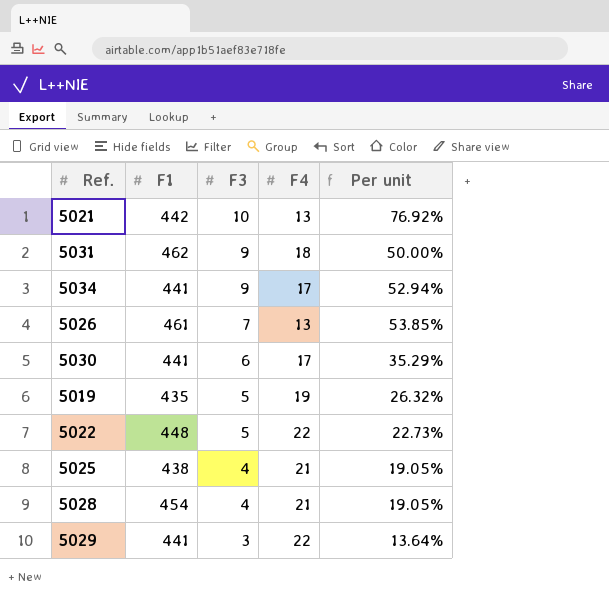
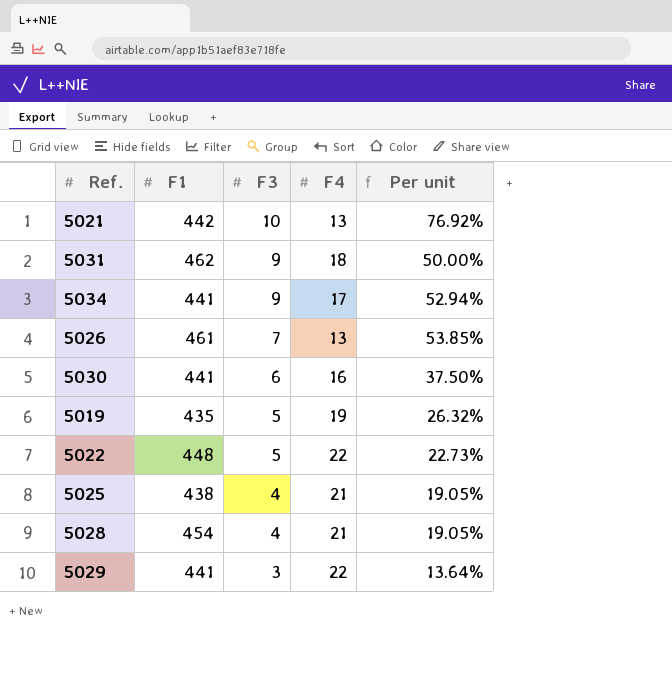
5030 | F4: 17 -> 16
5030 | Per unit: 35.29% -> 37.50%

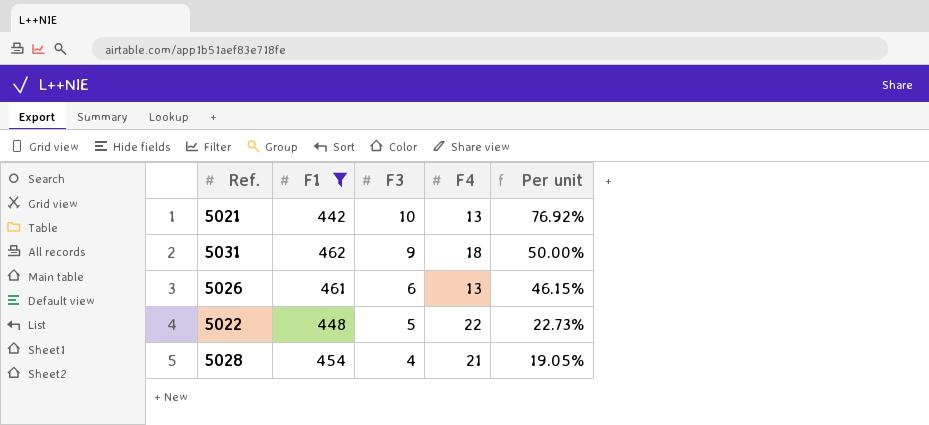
filter: none -> F1 >= 442
5026 | F3: 7 -> 6
5026 | Per unit: 53.85% -> 46.15%

